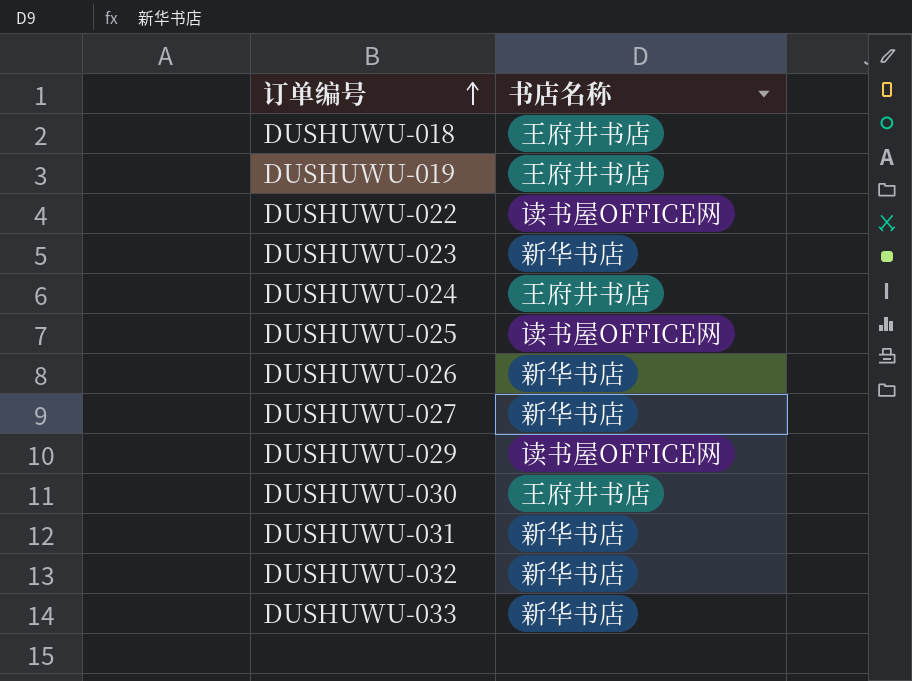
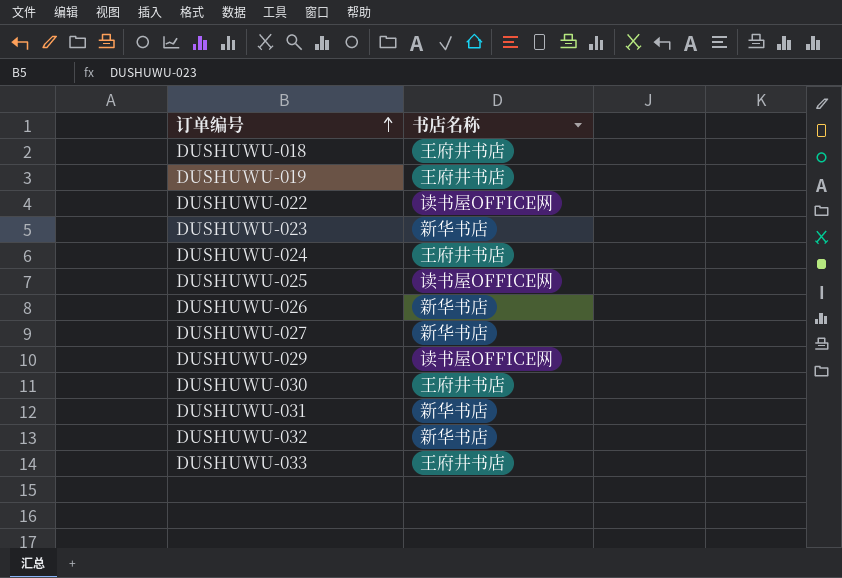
DUSHUWU-033 | 书店名称: 新华书店 -> 王府井书店

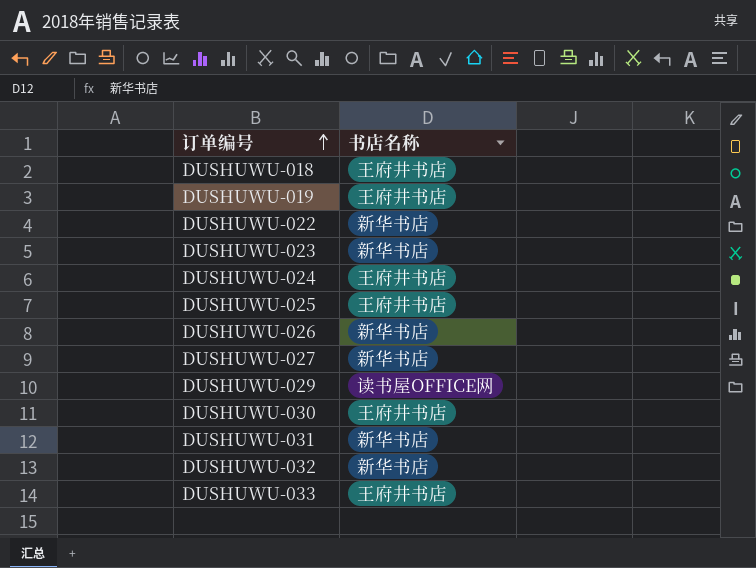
DUSHUWU-022 | 书店名称: 读书屋OFFICE网 -> 新华书店
DUSHUWU-025 | 书店名称: 读书屋OFFICE网 -> 王府井书店

